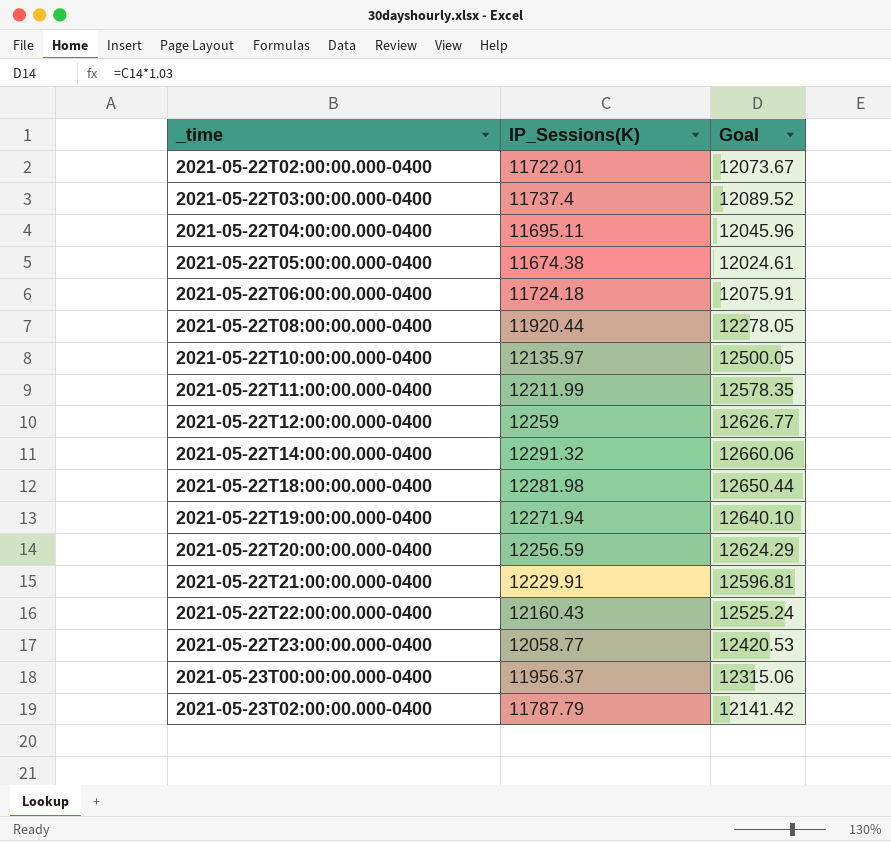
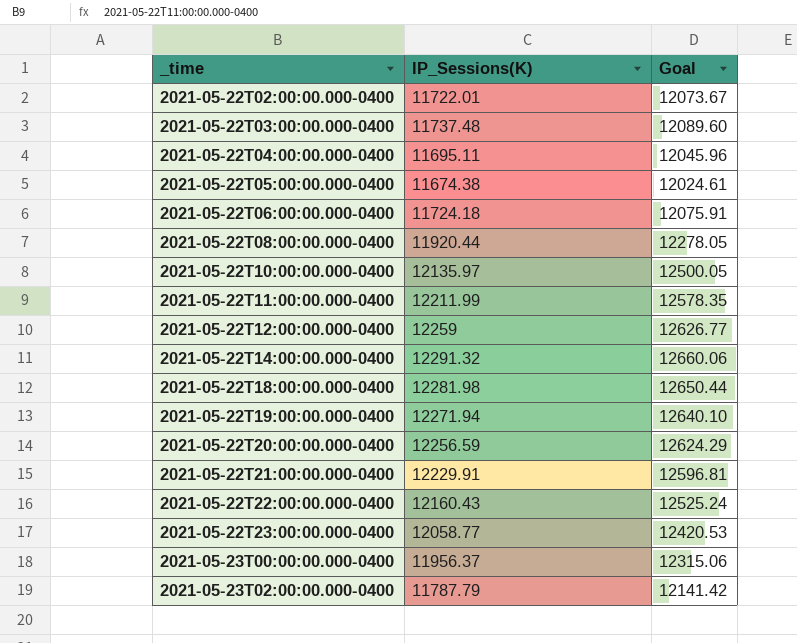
2021-05-22T03:00:00.000-0400 | IP_Sessions(K): 11737.4 -> 11737.48
2021-05-22T03:00:00.000-0400 | Goal: 12089.52 -> 12089.60

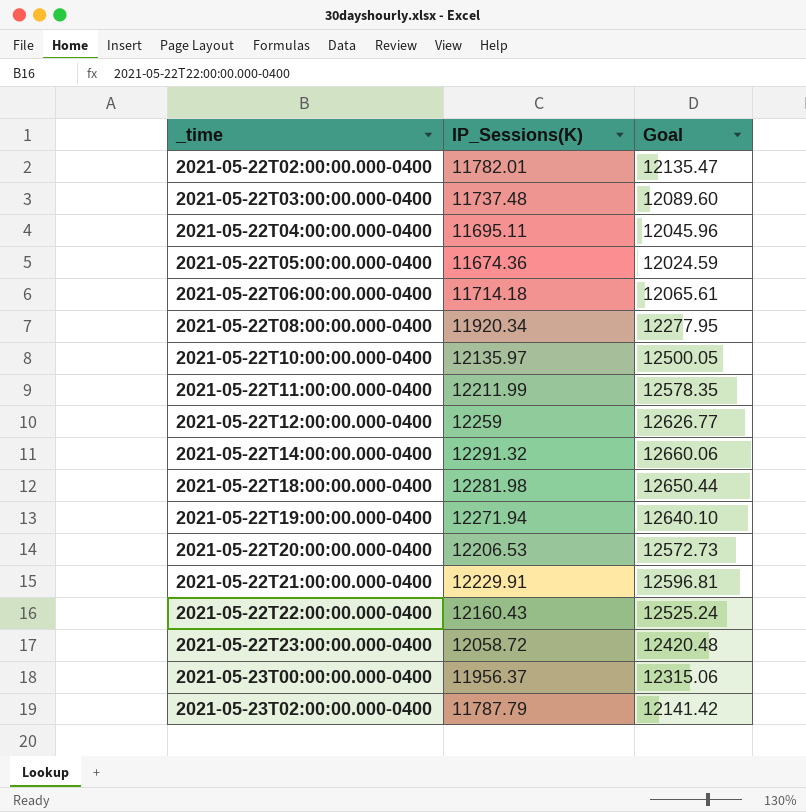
2021-05-22T02:00:00.000-0400 | IP_Sessions(K): 11722.01 -> 11782.01
2021-05-22T02:00:00.000-0400 | Goal: 12073.67 -> 12135.47
2021-05-22T05:00:00.000-0400 | IP_Sessions(K): 11674.38 -> 11674.36
2021-05-22T05:00:00.000-0400 | Goal: 12024.61 -> 12024.59
2021-05-22T06:00:00.000-0400 | IP_Sessions(K): 11724.18 -> 11714.18
2021-05-22T06:00:00.000-0400 | Goal: 12075.91 -> 12065.61
2021-05-22T08:00:00.000-0400 | IP_Sessions(K): 11920.44 -> 11920.34
2021-05-22T08:00:00.000-0400 | Goal: 12278.05 -> 12277.95
2021-05-22T20:00:00.000-0400 | IP_Sessions(K): 12256.59 -> 12206.53
2021-05-22T20:00:00.000-0400 | Goal: 12624.29 -> 12572.73
2021-05-22T23:00:00.000-0400 | IP_Sessions(K): 12058.77 -> 12058.72
2021-05-22T23:00:00.000-0400 | Goal: 12420.53 -> 12420.48

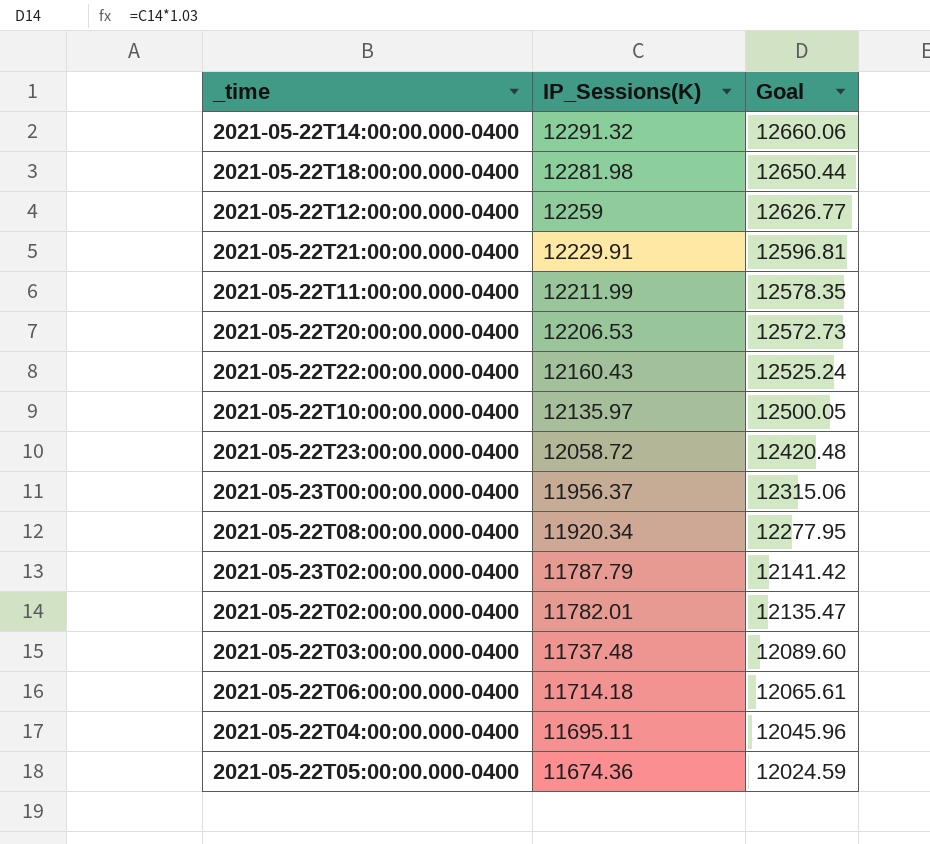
row order: _time ascending -> IP_Sessions(K) descending
row 2021-05-22T19:00:00.000-0400: 12271.94 | 12640.10 -> none

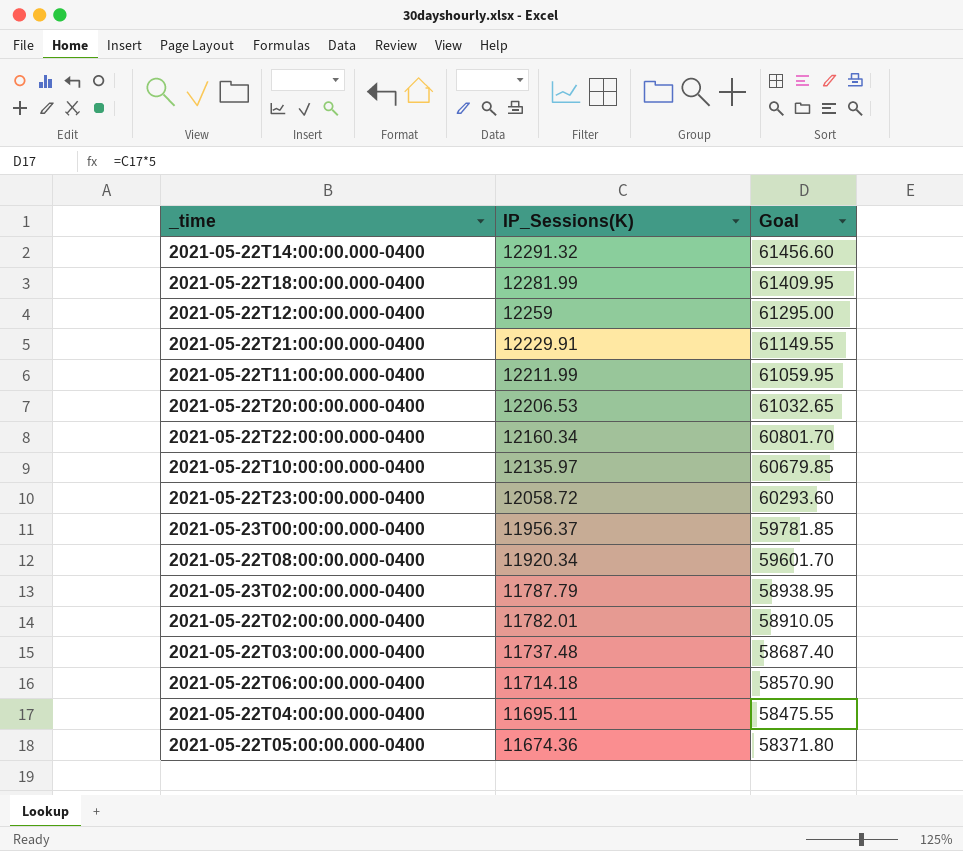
column Goal | formula: [IP_Sessions(K)] * 1.03 -> [IP_Sessions(K)] * 5
2021-05-22T18:00:00.000-0400 | IP_Sessions(K): 12281.98 -> 12281.99
2021-05-22T22:00:00.000-0400 | IP_Sessions(K): 12160.43 -> 12160.34

